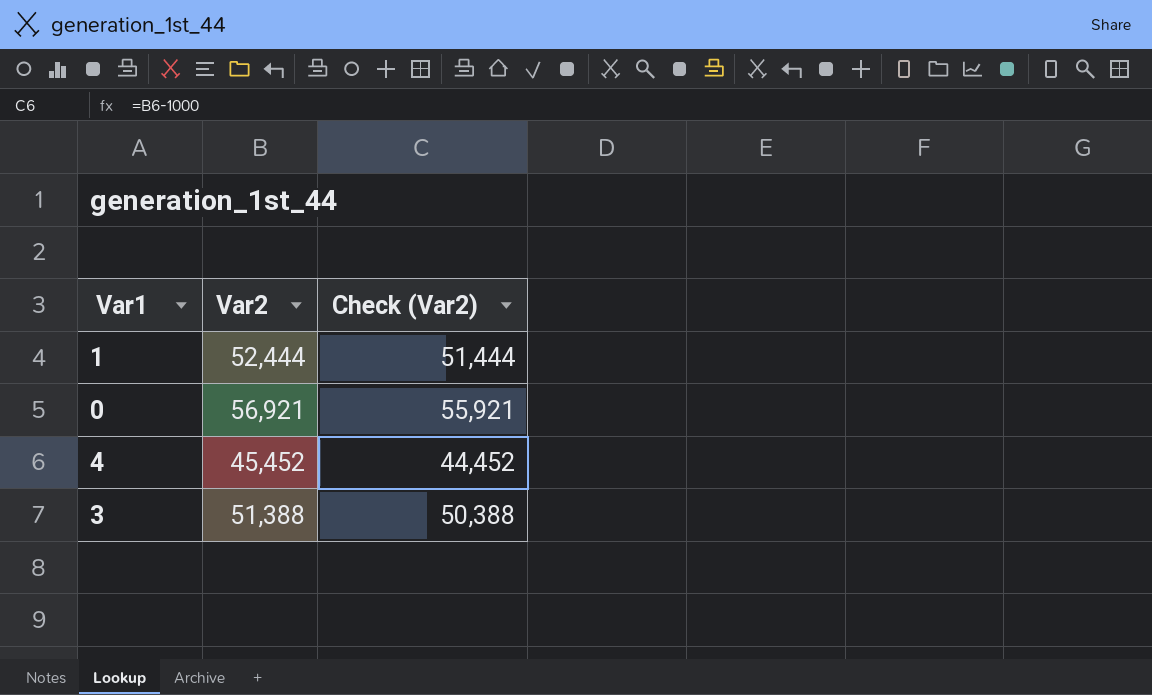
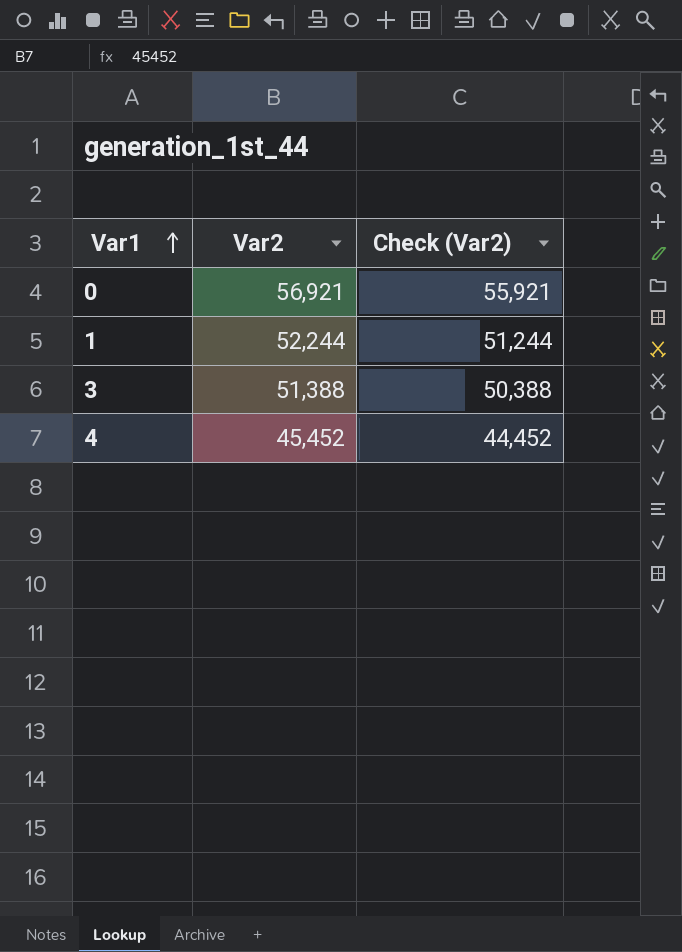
row order: none -> Var1 ascending
1 | Var2: 52,444 -> 52,244
1 | Check (Var2): 51,444 -> 51,244

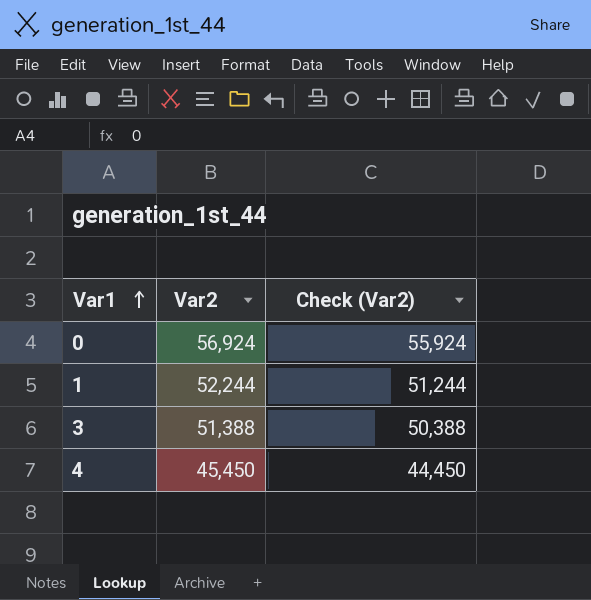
0 | Var2: 56,921 -> 56,924
0 | Check (Var2): 55,921 -> 55,924
4 | Var2: 45,452 -> 45,450
4 | Check (Var2): 44,452 -> 44,450

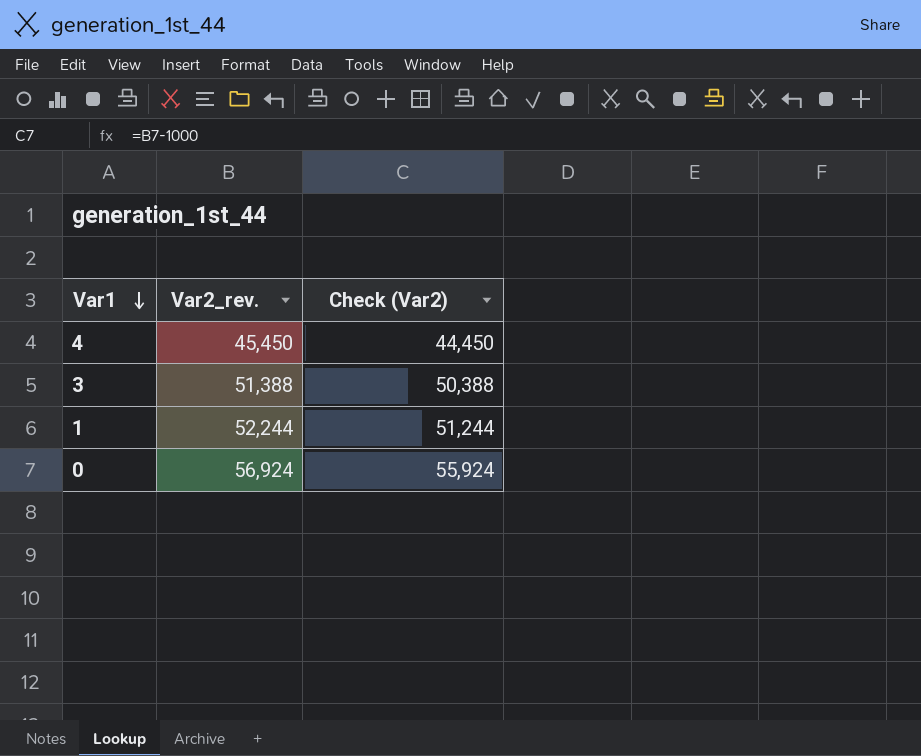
row order: Var1 ascending -> Var1 descending
column name: Var2 -> Var2_rev.

